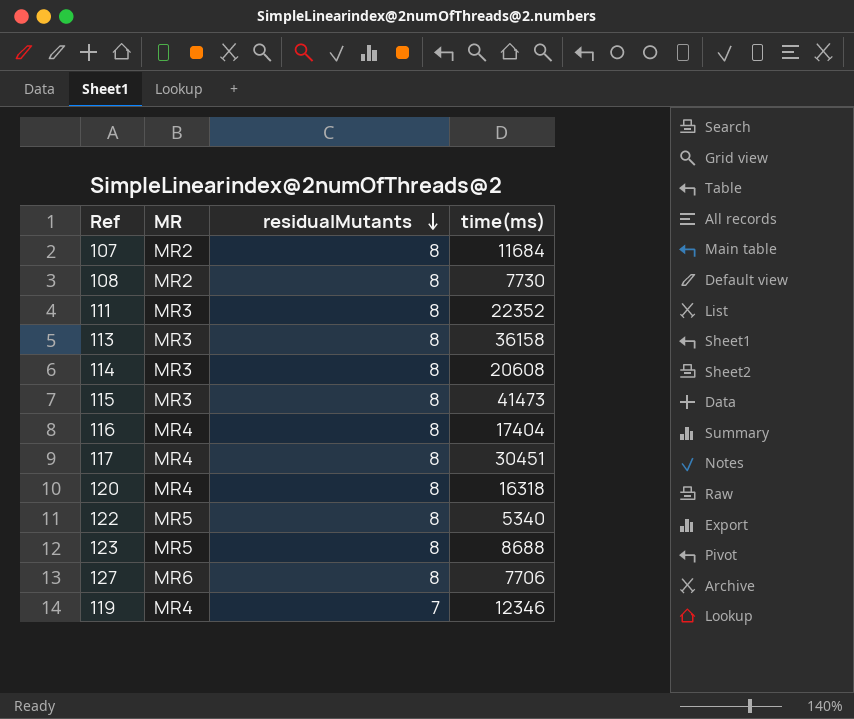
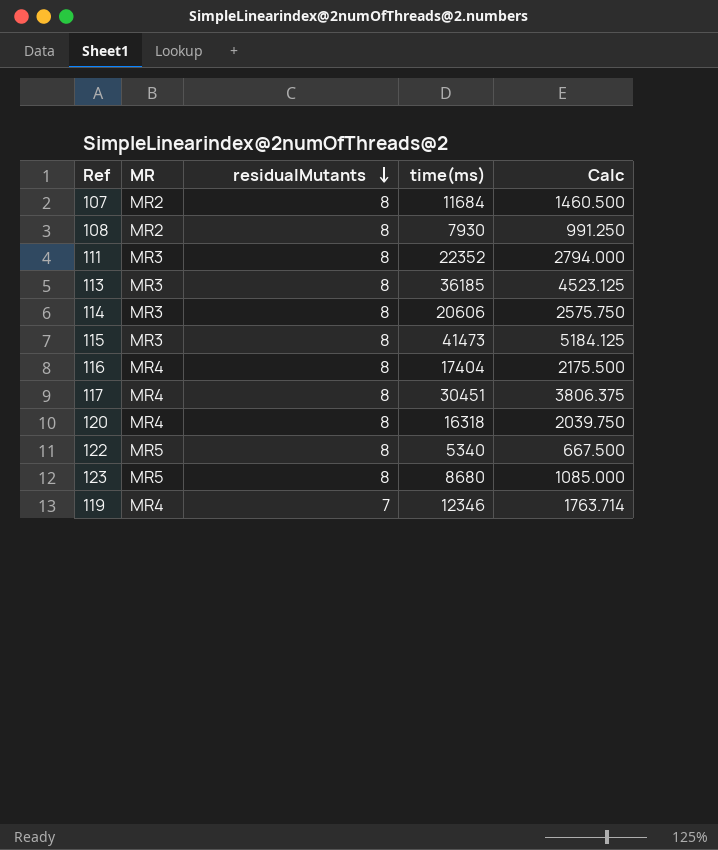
column Calc | formula: none -> [time(ms)] / [residualMutants]
row 127: MR6 | 8 | 7706 -> none
108 | time(ms): 7730 -> 7930
113 | time(ms): 36158 -> 36185
114 | time(ms): 20608 -> 20606
123 | time(ms): 8688 -> 8680

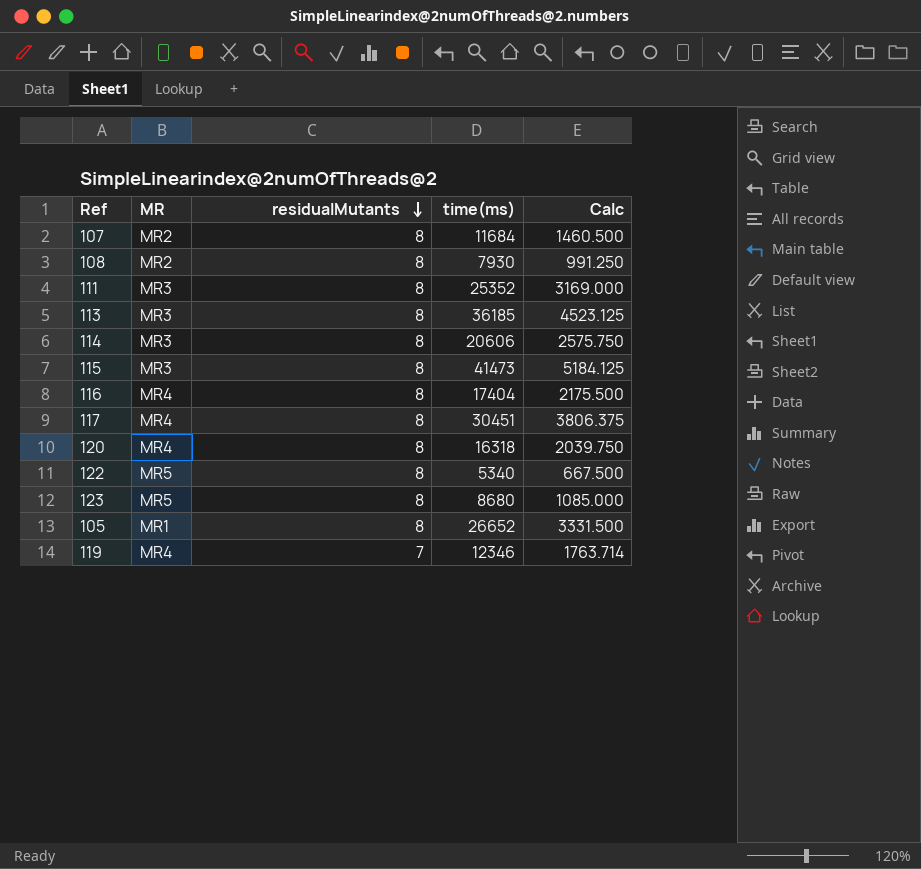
111 | time(ms): 22352 -> 25352
111 | Calc: 2794.000 -> 3169.000
row 105: none -> MR1 | 8 | 26652 | 3331.500

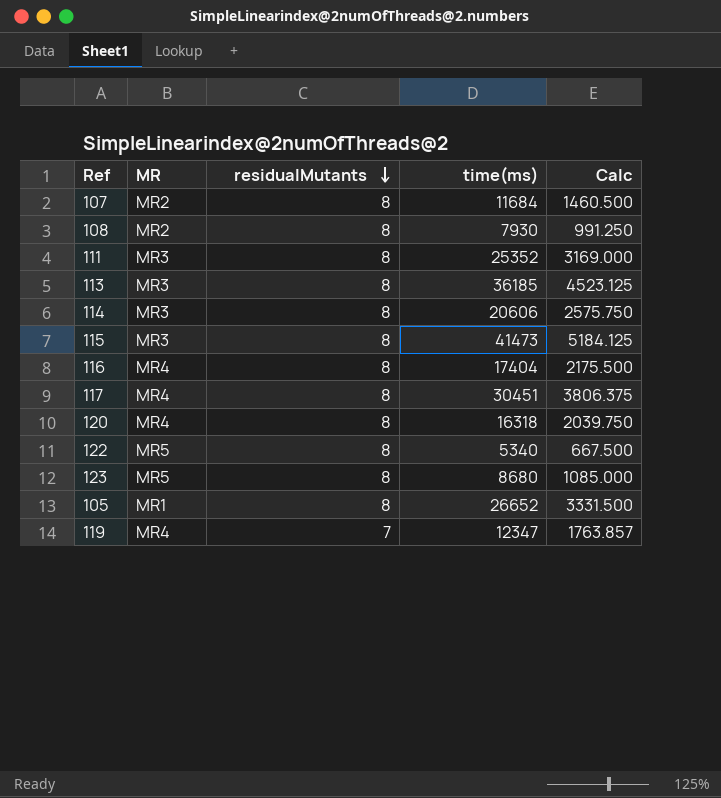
119 | time(ms): 12346 -> 12347
119 | Calc: 1763.714 -> 1763.857

